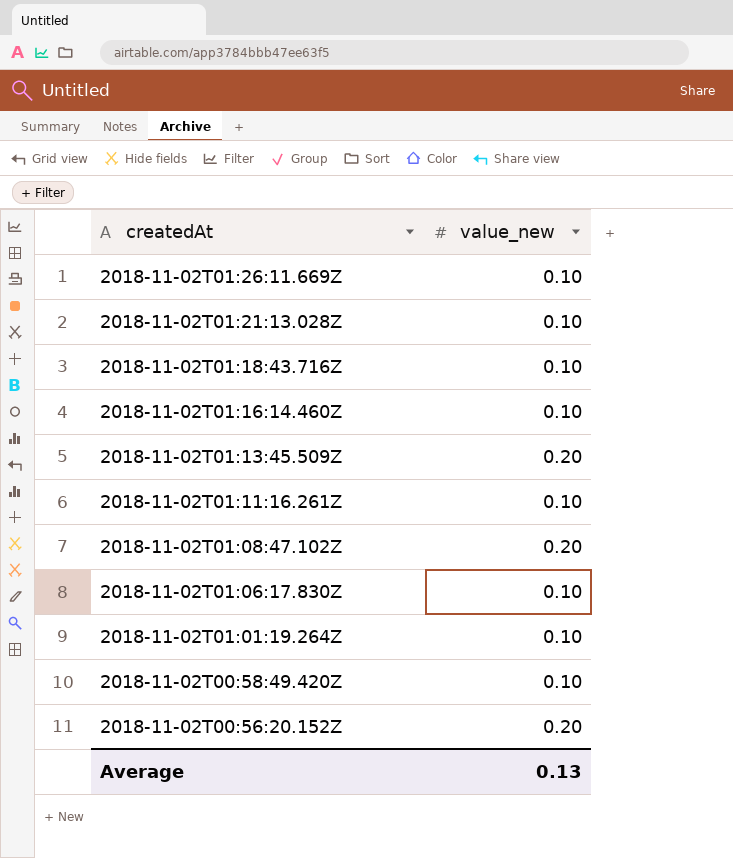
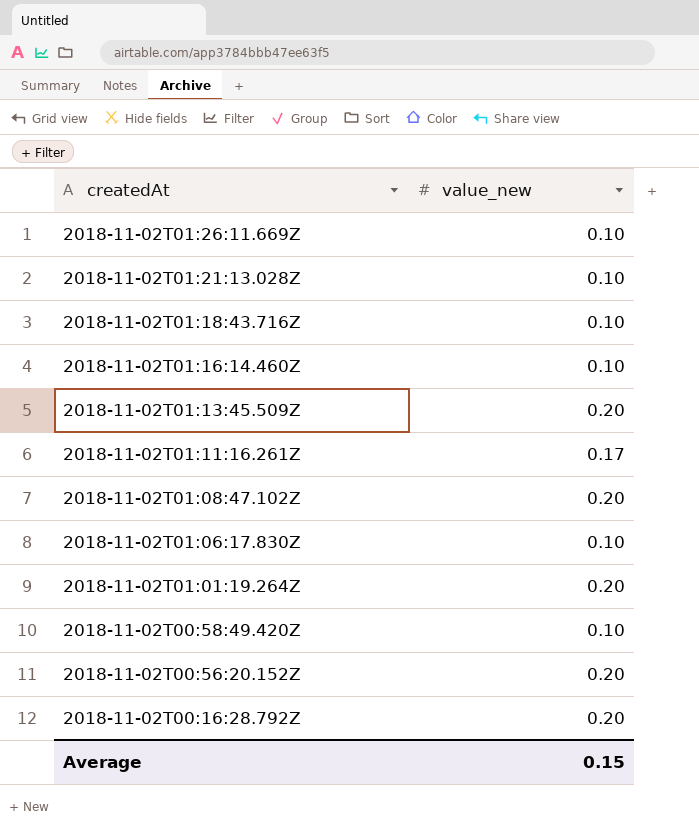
2018-11-02T01:11:16.261Z | value_new: 0.10 -> 0.17
2018-11-02T01:01:19.264Z | value_new: 0.10 -> 0.20
row 2018-11-02T00:16:28.792Z: none -> 0.20
Average | value_new: 0.13 -> 0.15

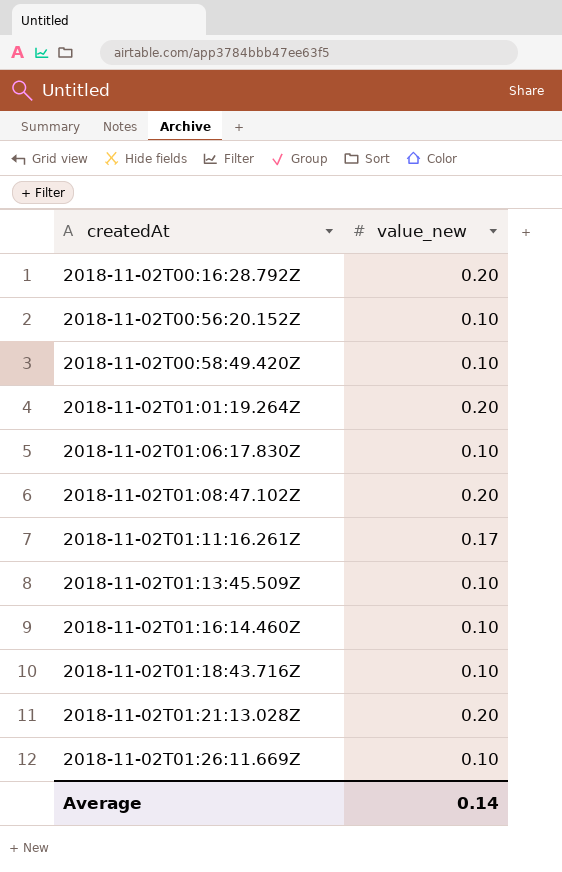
row order: createdAt descending -> createdAt ascending
2018-11-02T00:56:20.152Z | value_new: 0.20 -> 0.10
2018-11-02T01:13:45.509Z | value_new: 0.20 -> 0.10
2018-11-02T01:21:13.028Z | value_new: 0.10 -> 0.20
Average | value_new: 0.15 -> 0.14

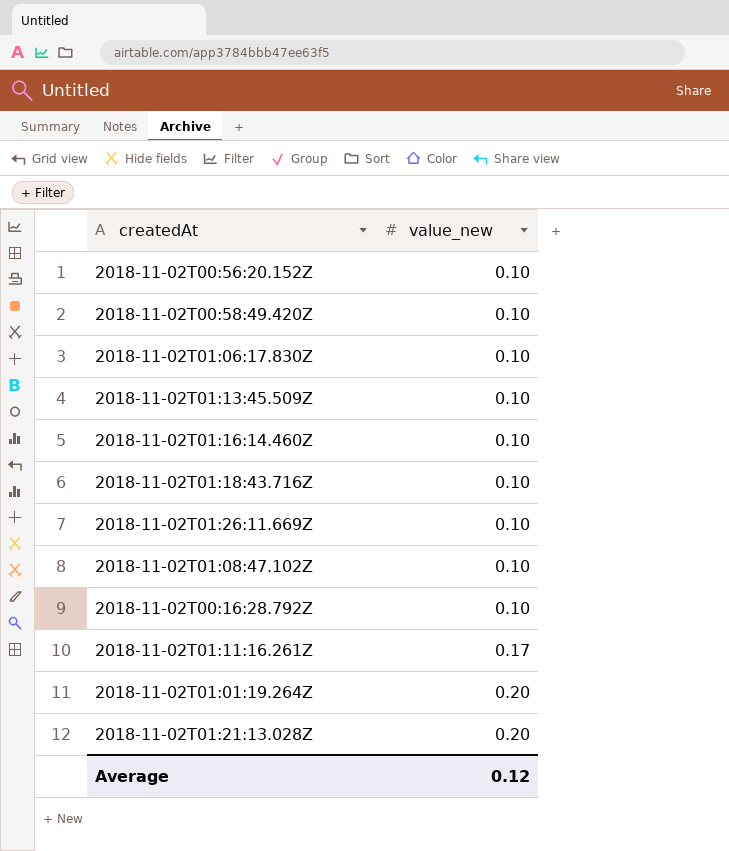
row order: createdAt ascending -> value_new ascending
2018-11-02T01:08:47.102Z | value_new: 0.20 -> 0.10
2018-11-02T00:16:28.792Z | value_new: 0.20 -> 0.10
Average | value_new: 0.14 -> 0.12

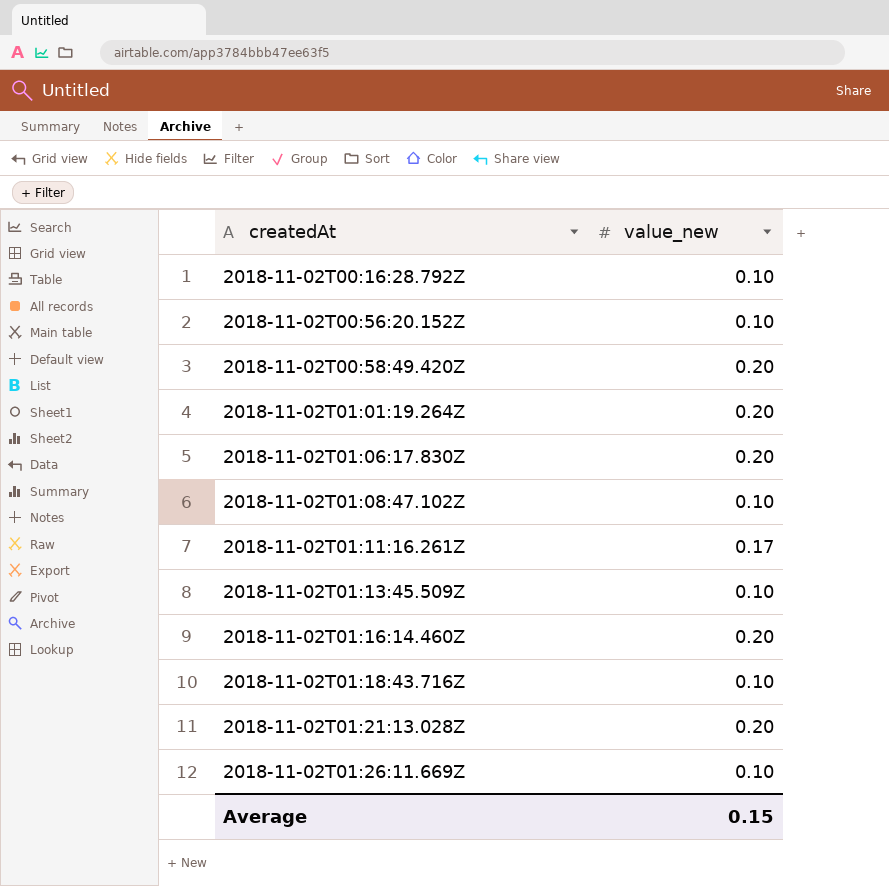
row order: value_new ascending -> createdAt ascending
2018-11-02T00:58:49.420Z | value_new: 0.10 -> 0.20
2018-11-02T01:06:17.830Z | value_new: 0.10 -> 0.20
2018-11-02T01:16:14.460Z | value_new: 0.10 -> 0.20
Average | value_new: 0.12 -> 0.15

